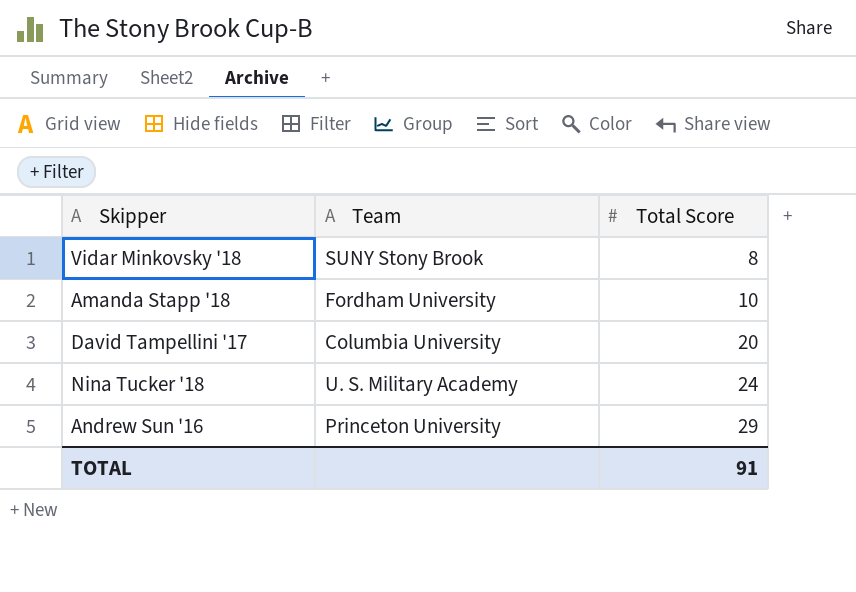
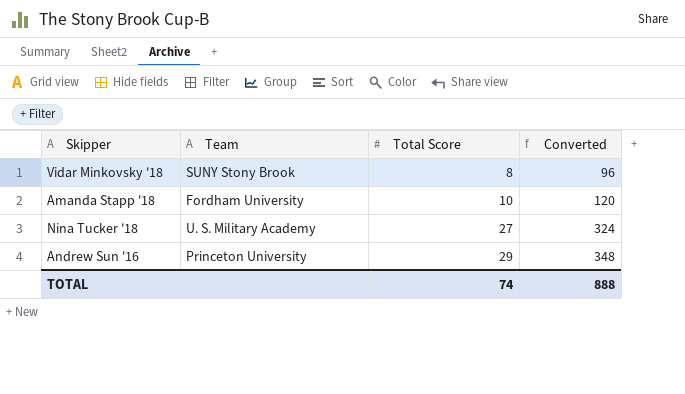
column Converted | formula: none -> [Total Score] * 12
row David Tampellini '17: Columbia University | 20 -> none
Nina Tucker '18 | Total Score: 24 -> 27
TOTAL | Total Score: 91 -> 74

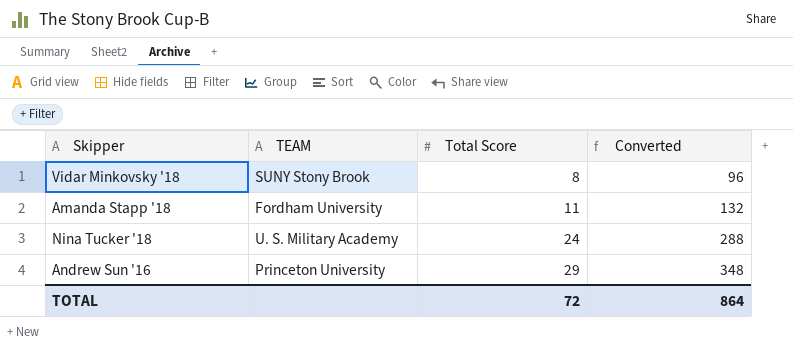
column name: Team -> TEAM
Amanda Stapp '18 | Total Score: 10 -> 11
Amanda Stapp '18 | Converted: 120 -> 132
Nina Tucker '18 | Total Score: 27 -> 24
Nina Tucker '18 | Converted: 324 -> 288
TOTAL | Total Score: 74 -> 72
TOTAL | Converted: 888 -> 864

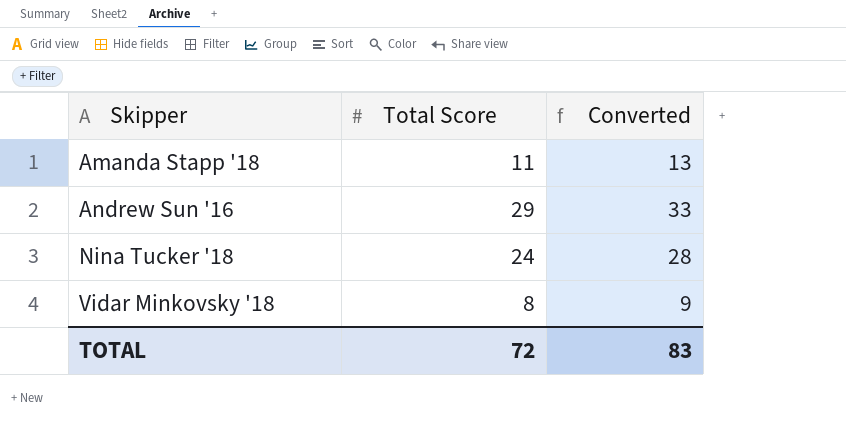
row order: Total Score ascending -> Skipper ascending
column TEAM | position: 2 -> none
column Converted | formula: [Total Score] * 12 -> [Total Score] * 1.15
TOTAL | Converted: 864 -> 83

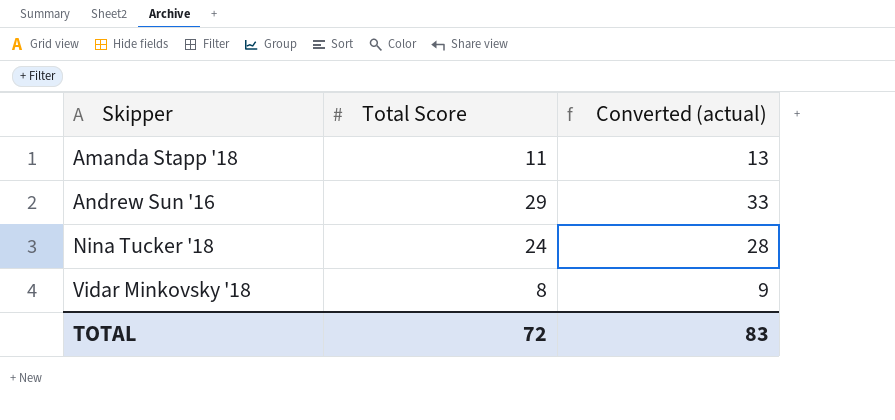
column name: Converted -> Converted (actual)

